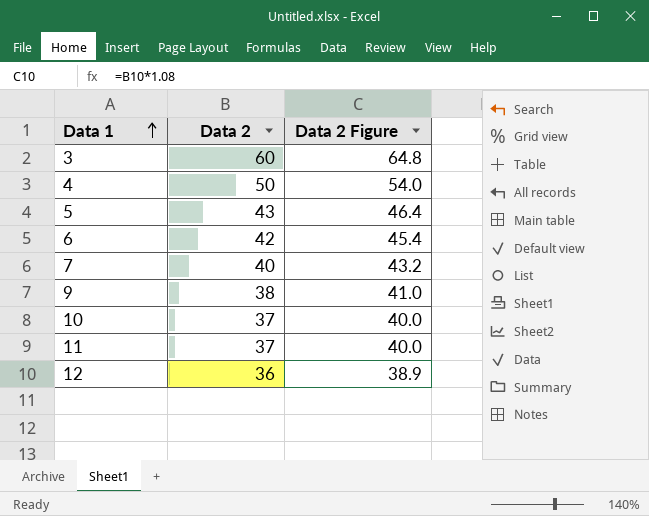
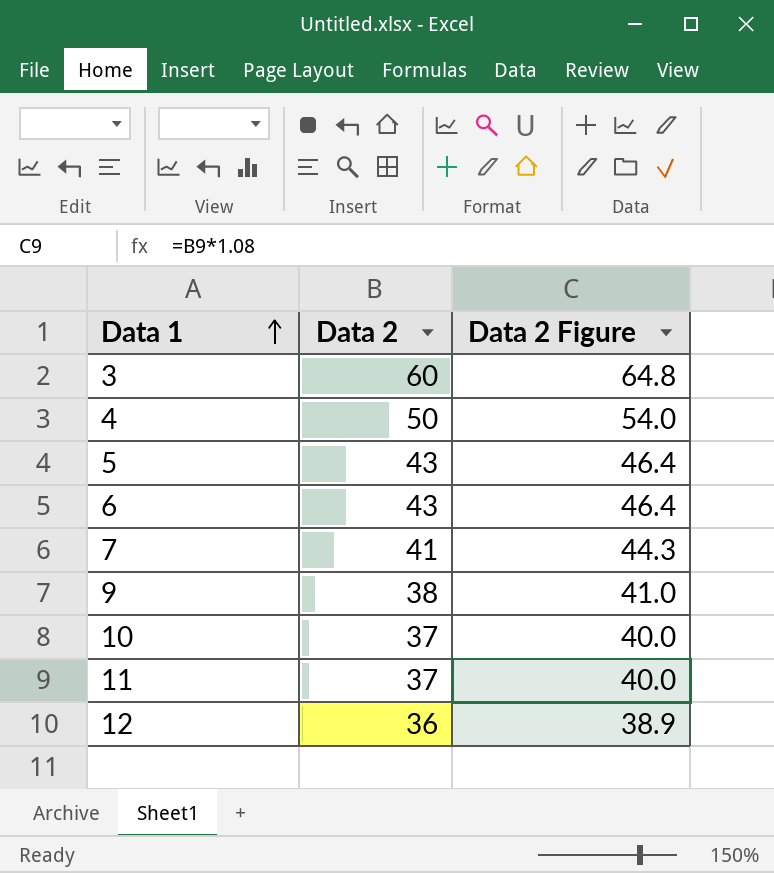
6 | Data 2: 42 -> 43
6 | Data 2 Figure: 45.4 -> 46.4
7 | Data 2: 40 -> 41
7 | Data 2 Figure: 43.2 -> 44.3

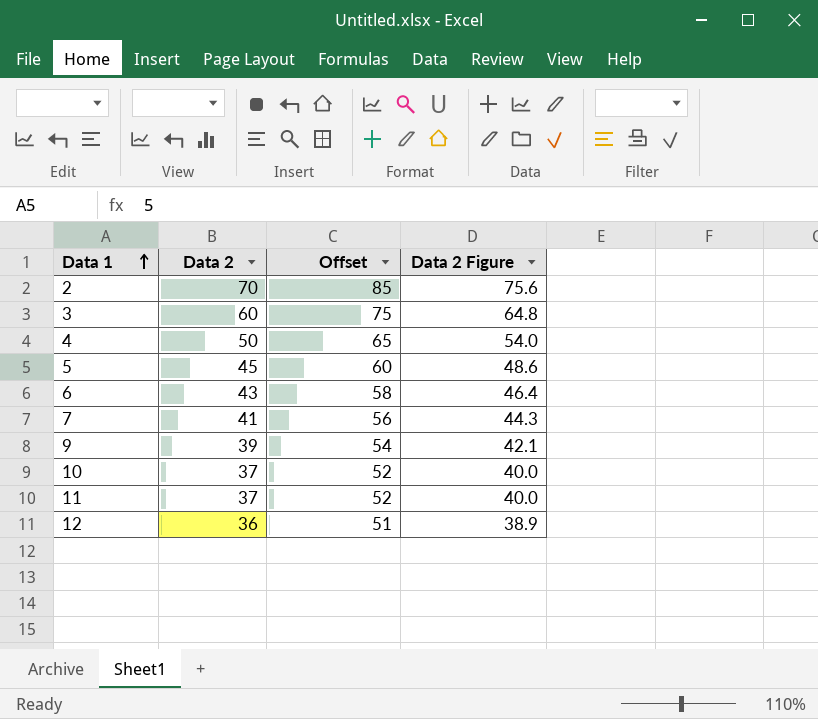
column Offset | formula: none -> [Data 2] + 15
row 2: none -> 70 | 85 | 75.6
5 | Data 2: 43 -> 45
5 | Data 2 Figure: 46.4 -> 48.6
9 | Data 2: 38 -> 39
9 | Data 2 Figure: 41.0 -> 42.1

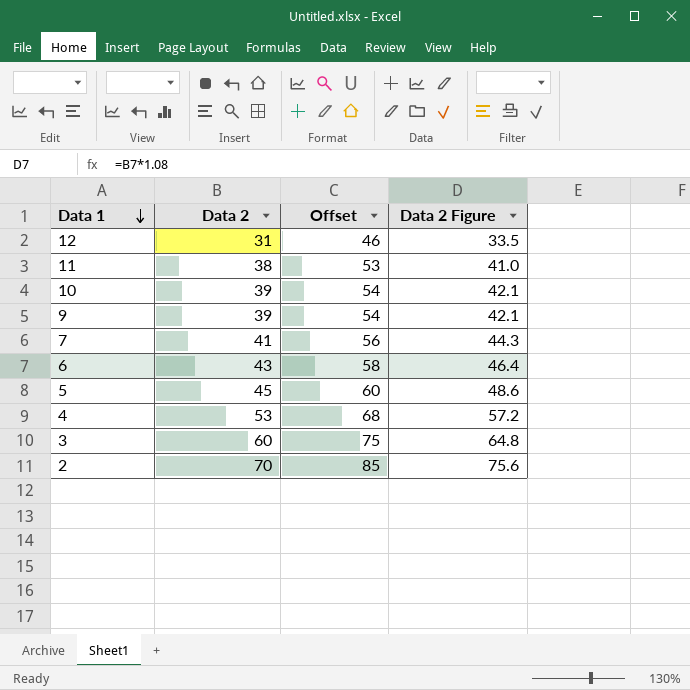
row order: Data 1 ascending -> Data 1 descending
12 | Data 2: 36 -> 31
12 | Offset: 51 -> 46
12 | Data 2 Figure: 38.9 -> 33.5
11 | Data 2: 37 -> 38
11 | Offset: 52 -> 53
11 | Data 2 Figure: 40.0 -> 41.0
10 | Data 2: 37 -> 39
10 | Offset: 52 -> 54
10 | Data 2 Figure: 40.0 -> 42.1
4 | Data 2: 50 -> 53
4 | Offset: 65 -> 68
4 | Data 2 Figure: 54.0 -> 57.2

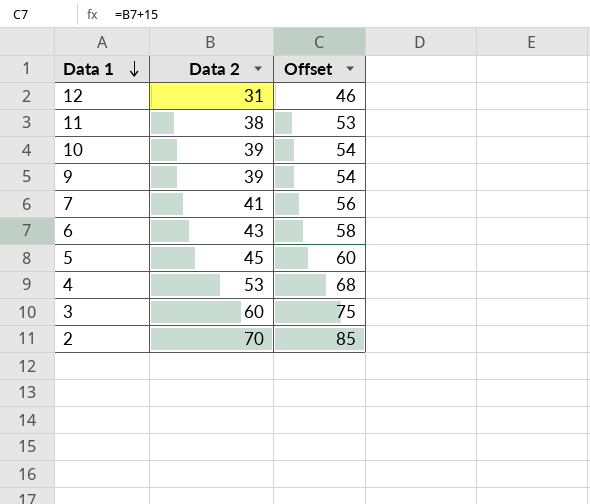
column Data 2 Figure | formula: [Data 2] * 1.08 -> none

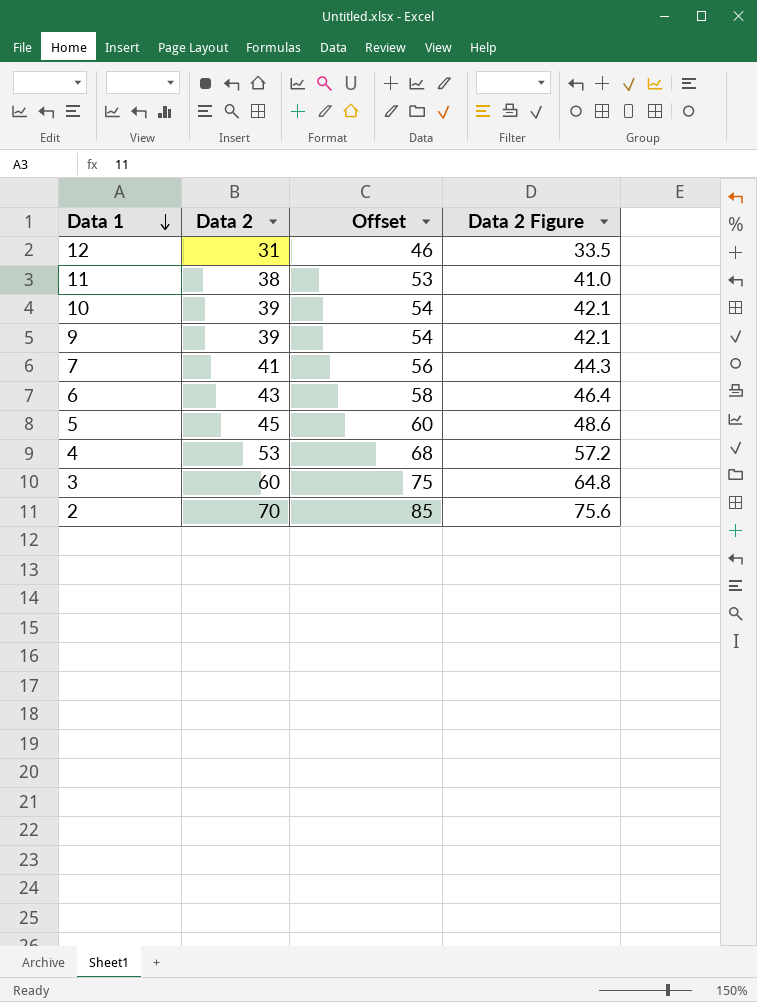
column Data 2 Figure | formula: none -> [Data 2] * 1.08

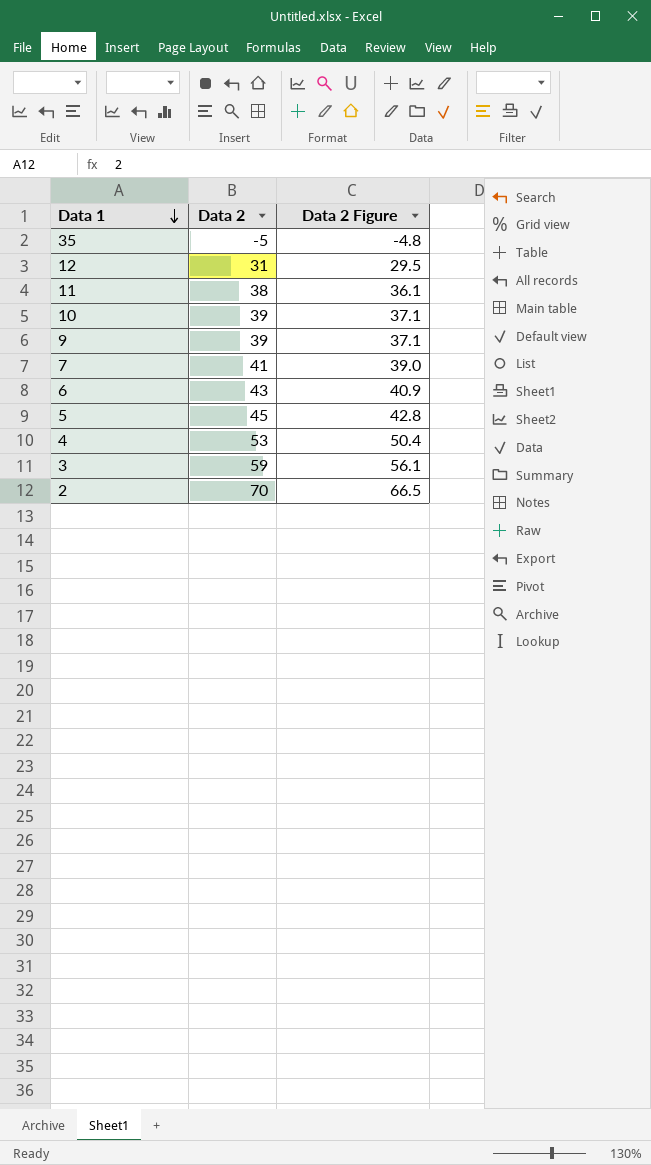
column Offset | formula: [Data 2] + 15 -> none
column Data 2 Figure | formula: [Data 2] * 1.08 -> [Data 2] * 0.95
row 35: none -> -5 | -4.8
3 | Data 2: 60 -> 59

